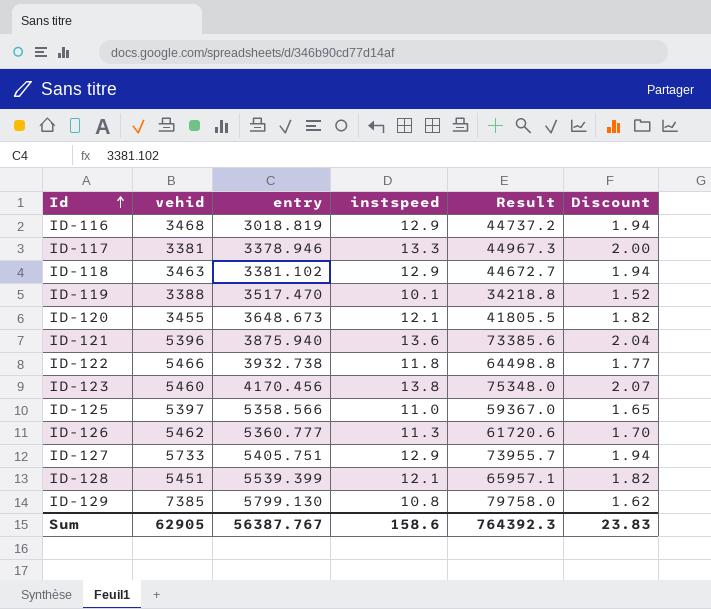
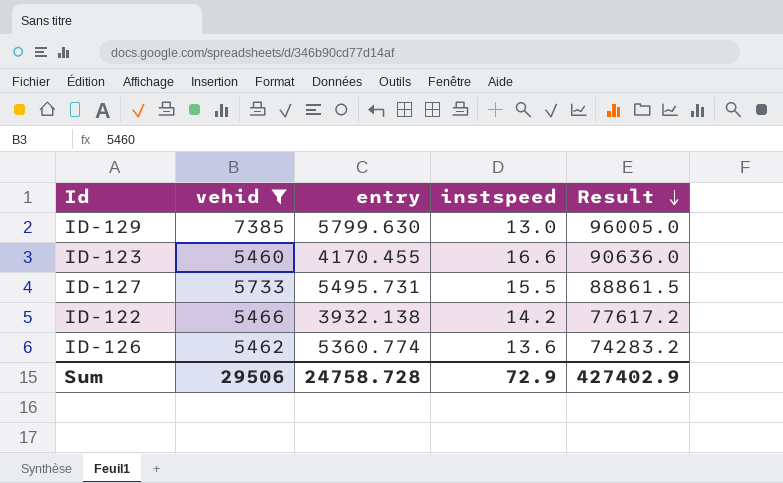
filter: none -> vehid >= 5460
row order: Id ascending -> Result descending
column Discount | formula: [instspeed] * 0.15 -> none
ID-129 | entry: 5799.130 -> 5799.630
ID-129 | instspeed: 10.8 -> 13.0
ID-129 | Result: 79758.0 -> 96005.0
ID-123 | entry: 4170.456 -> 4170.455
ID-123 | instspeed: 13.8 -> 16.6
ID-123 | Result: 75348.0 -> 90636.0
ID-127 | entry: 5405.751 -> 5495.731
ID-127 | instspeed: 12.9 -> 15.5
ID-127 | Result: 73955.7 -> 88861.5
ID-122 | entry: 3932.738 -> 3932.138
ID-122 | instspeed: 11.8 -> 14.2
ID-122 | Result: 64498.8 -> 77617.2
ID-126 | entry: 5360.777 -> 5360.774
ID-126 | instspeed: 11.3 -> 13.6
ID-126 | Result: 61720.6 -> 74283.2
Sum | vehid: 62905 -> 29506
Sum | entry: 56387.767 -> 24758.728
Sum | instspeed: 158.6 -> 72.9
Sum | Result: 764392.3 -> 427402.9

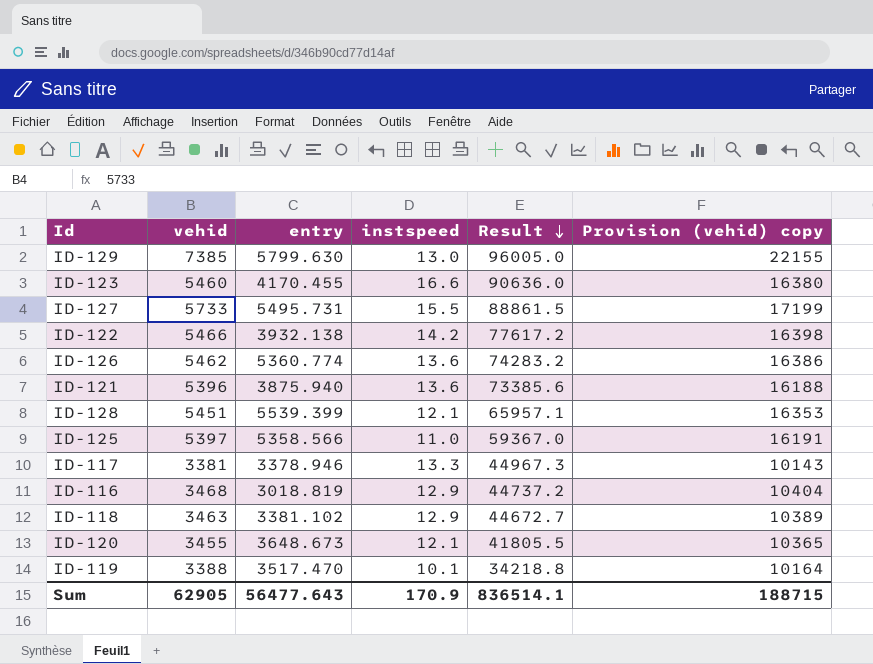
filter: vehid >= 5460 -> none
column Provision (vehid) copy | formula: none -> [vehid] * 3
Sum | vehid: 29506 -> 62905
Sum | entry: 24758.728 -> 56477.643
Sum | instspeed: 72.9 -> 170.9
Sum | Result: 427402.9 -> 836514.1

